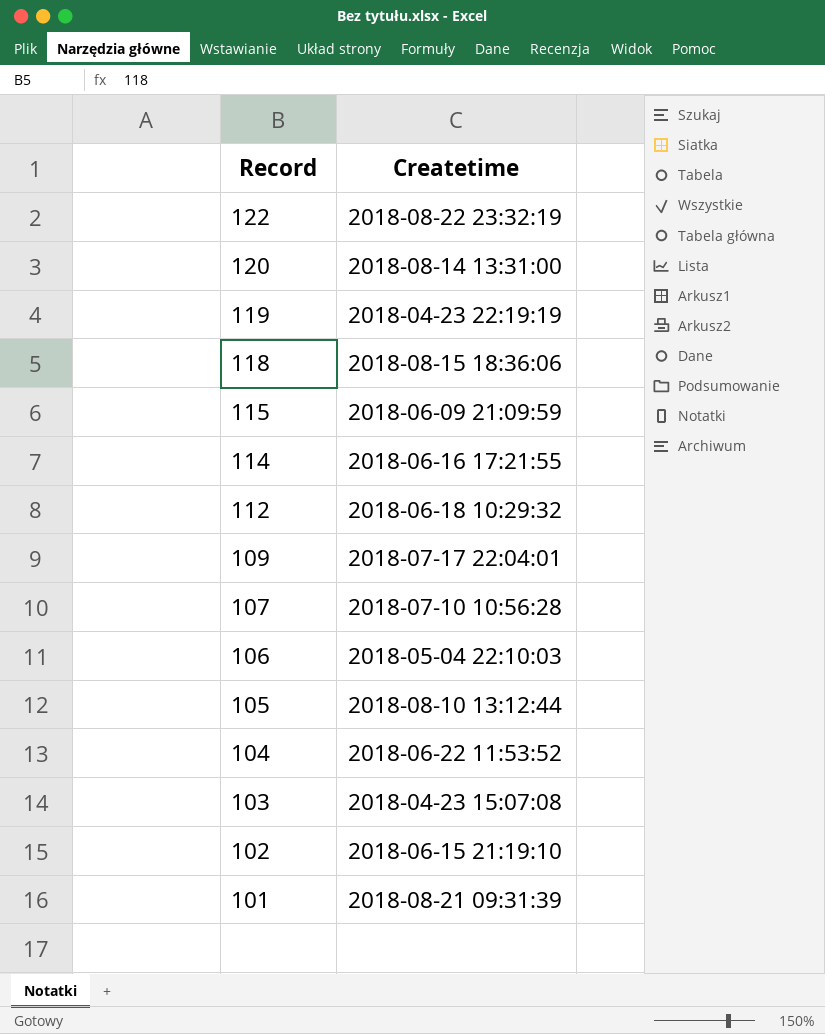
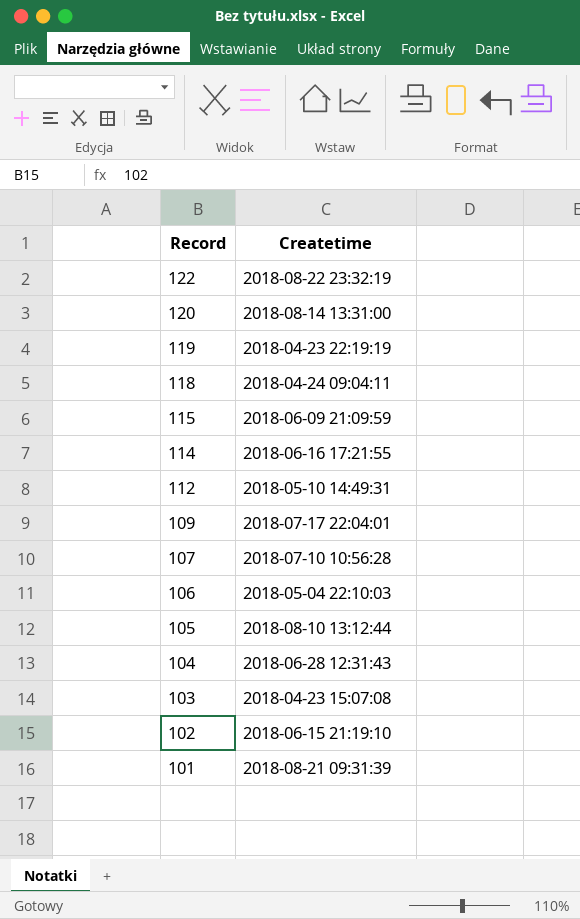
118 | Createtime: 2018-08-15 18:36:06 -> 2018-04-24 09:04:11
112 | Createtime: 2018-06-18 10:29:32 -> 2018-05-10 14:49:31
104 | Createtime: 2018-06-22 11:53:52 -> 2018-06-28 12:31:43

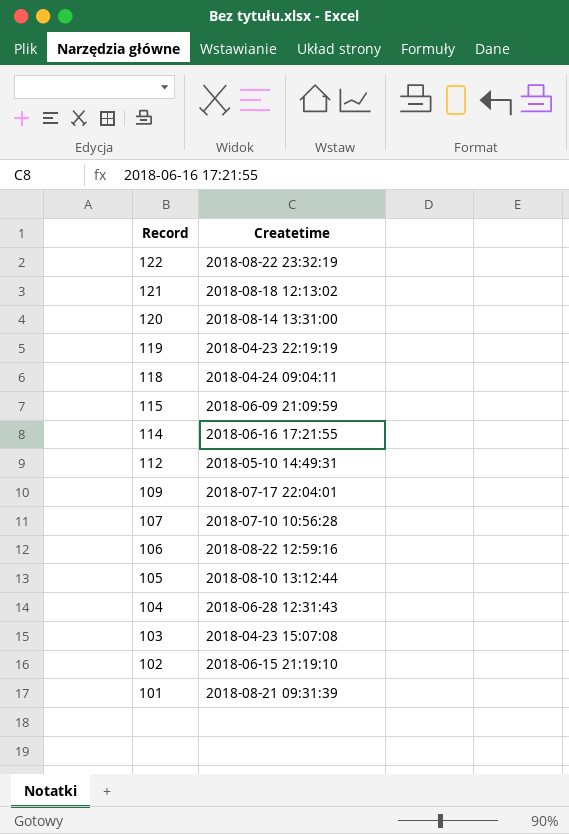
row 121: none -> 2018-08-18 12:13:02
106 | Createtime: 2018-05-04 22:10:03 -> 2018-08-22 12:59:16

